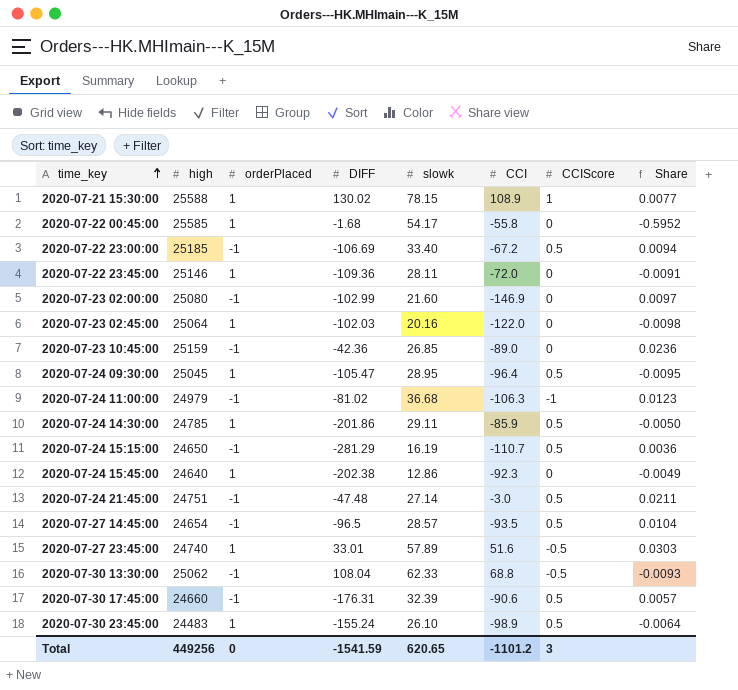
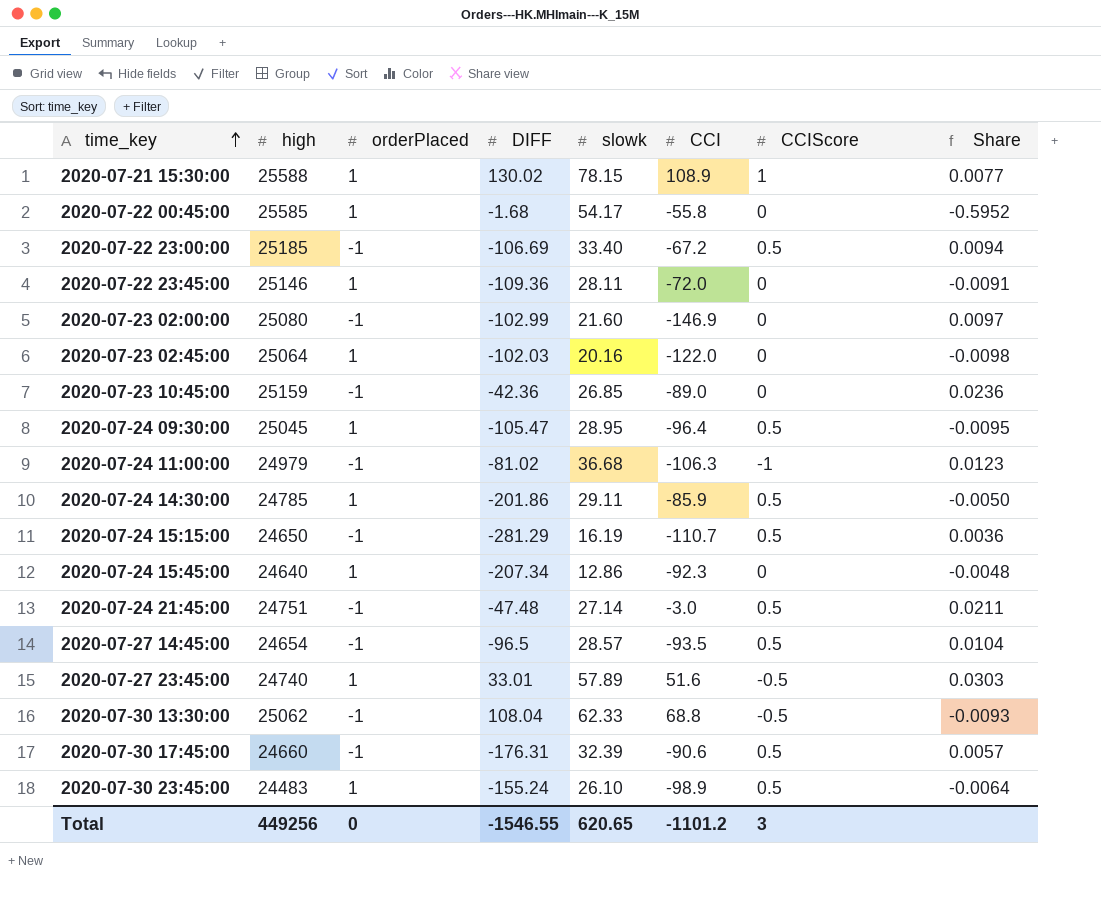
2020-07-24 15:45:00 | DIFF: -202.38 -> -207.34
2020-07-24 15:45:00 | Share: -0.0049 -> -0.0048
Total | DIFF: -1541.59 -> -1546.55

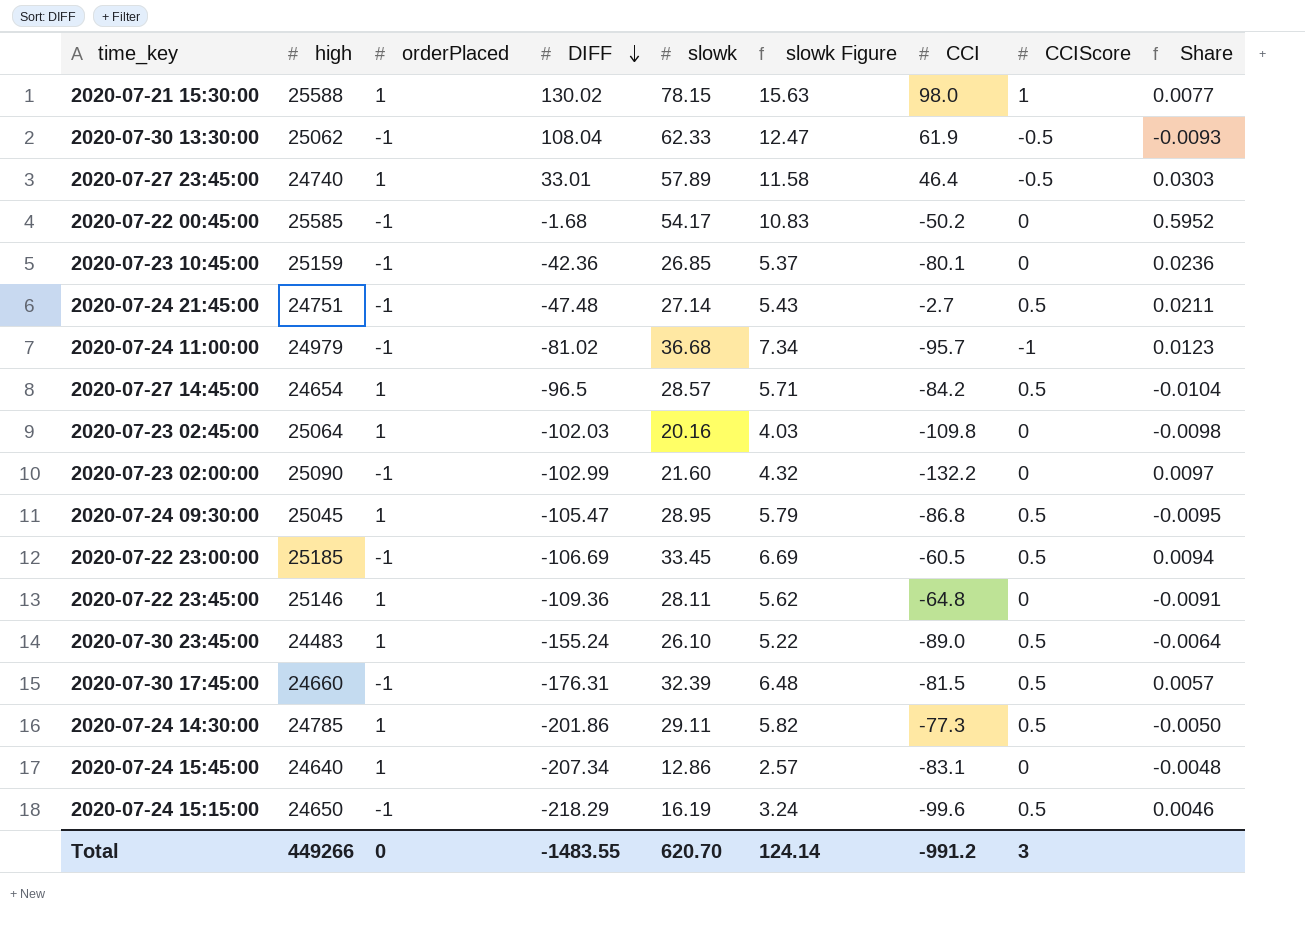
row order: time_key ascending -> DIFF descending
column slowk Figure | formula: none -> [slowk] * 0.2
2020-07-21 15:30:00 | CCI: 108.9 -> 98.0
2020-07-30 13:30:00 | CCI: 68.8 -> 61.9
2020-07-27 23:45:00 | CCI: 51.6 -> 46.4
2020-07-22 00:45:00 | orderPlaced: 1 -> -1
2020-07-22 00:45:00 | CCI: -55.8 -> -50.2
2020-07-22 00:45:00 | Share: -0.5952 -> 0.5952
2020-07-23 10:45:00 | CCI: -89.0 -> -80.1
2020-07-24 21:45:00 | CCI: -3.0 -> -2.7
2020-07-24 11:00:00 | CCI: -106.3 -> -95.7
2020-07-27 14:45:00 | orderPlaced: -1 -> 1
2020-07-27 14:45:00 | CCI: -93.5 -> -84.2
2020-07-27 14:45:00 | Share: 0.0104 -> -0.0104
2020-07-23 02:45:00 | CCI: -122.0 -> -109.8
2020-07-23 02:00:00 | high: 25080 -> 25090
2020-07-23 02:00:00 | CCI: -146.9 -> -132.2
2020-07-24 09:30:00 | CCI: -96.4 -> -86.8
2020-07-22 23:00:00 | slowk: 33.40 -> 33.45
2020-07-22 23:00:00 | CCI: -67.2 -> -60.5
2020-07-22 23:45:00 | CCI: -72.0 -> -64.8
2020-07-30 23:45:00 | CCI: -98.9 -> -89.0
2020-07-30 17:45:00 | CCI: -90.6 -> -81.5
2020-07-24 14:30:00 | CCI: -85.9 -> -77.3
2020-07-24 15:45:00 | CCI: -92.3 -> -83.1
2020-07-24 15:15:00 | DIFF: -281.29 -> -218.29
2020-07-24 15:15:00 | CCI: -110.7 -> -99.6
2020-07-24 15:15:00 | Share: 0.0036 -> 0.0046
Total | high: 449256 -> 449266
Total | DIFF: -1546.55 -> -1483.55
Total | slowk: 620.65 -> 620.70
Total | CCI: -1101.2 -> -991.2

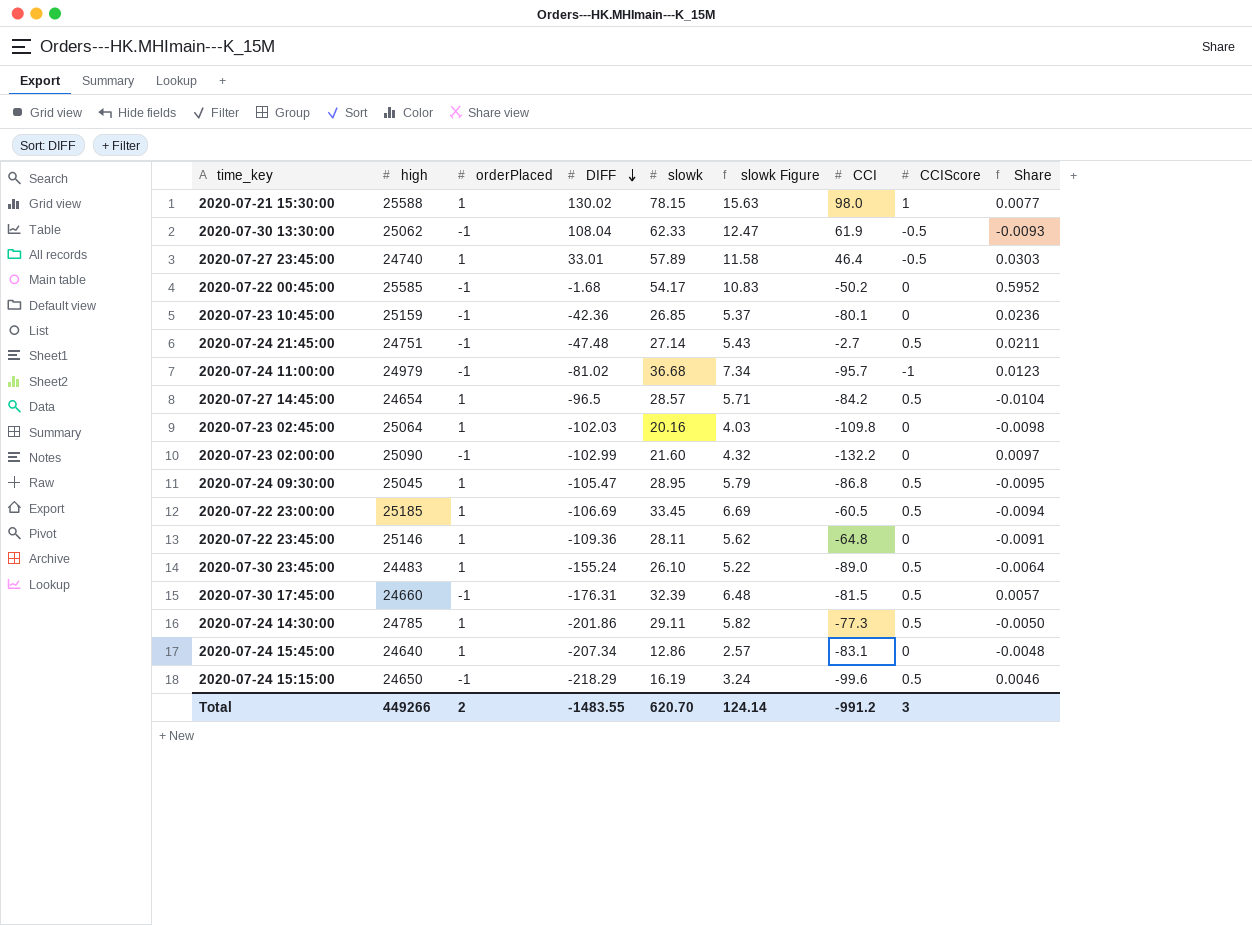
2020-07-22 23:00:00 | orderPlaced: -1 -> 1
2020-07-22 23:00:00 | Share: 0.0094 -> -0.0094
Total | orderPlaced: 0 -> 2

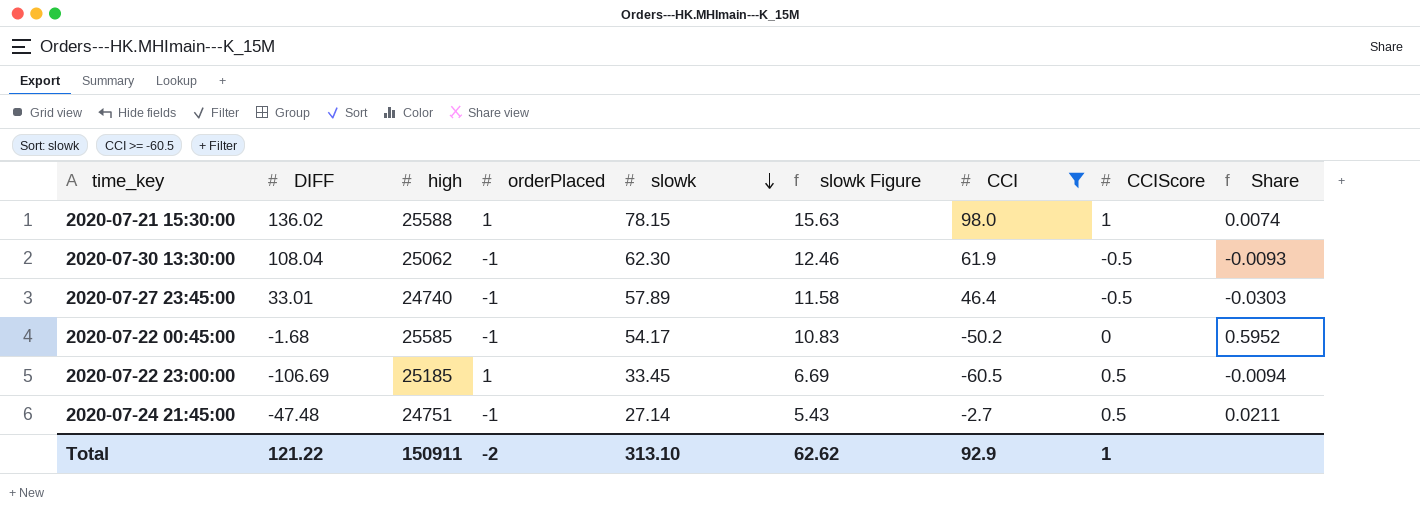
filter: none -> CCI >= -60.5
row order: DIFF descending -> slowk descending
column DIFF | position: 4 -> 2
2020-07-21 15:30:00 | DIFF: 130.02 -> 136.02
2020-07-21 15:30:00 | Share: 0.0077 -> 0.0074
2020-07-30 13:30:00 | slowk: 62.33 -> 62.30
2020-07-30 13:30:00 | slowk Figure: 12.47 -> 12.46
2020-07-27 23:45:00 | orderPlaced: 1 -> -1
2020-07-27 23:45:00 | Share: 0.0303 -> -0.0303
Total | DIFF: -1483.55 -> 121.22
Total | high: 449266 -> 150911
Total | orderPlaced: 2 -> -2
Total | slowk: 620.70 -> 313.10
Total | slowk Figure: 124.14 -> 62.62
Total | CCI: -991.2 -> 92.9
Total | CCIScore: 3 -> 1

